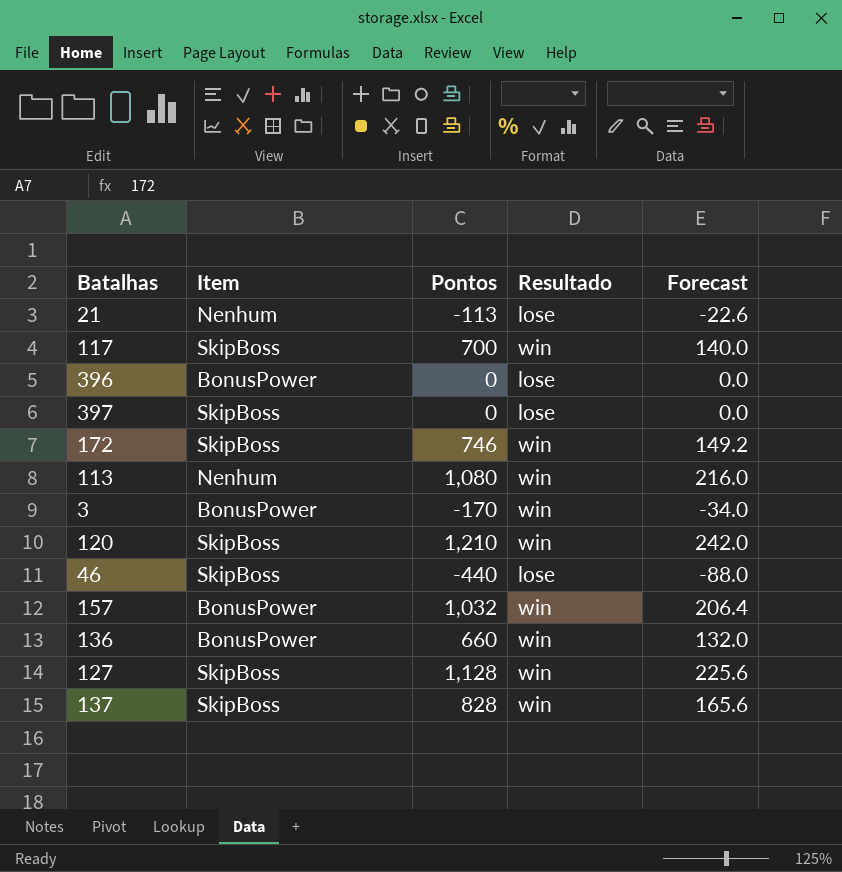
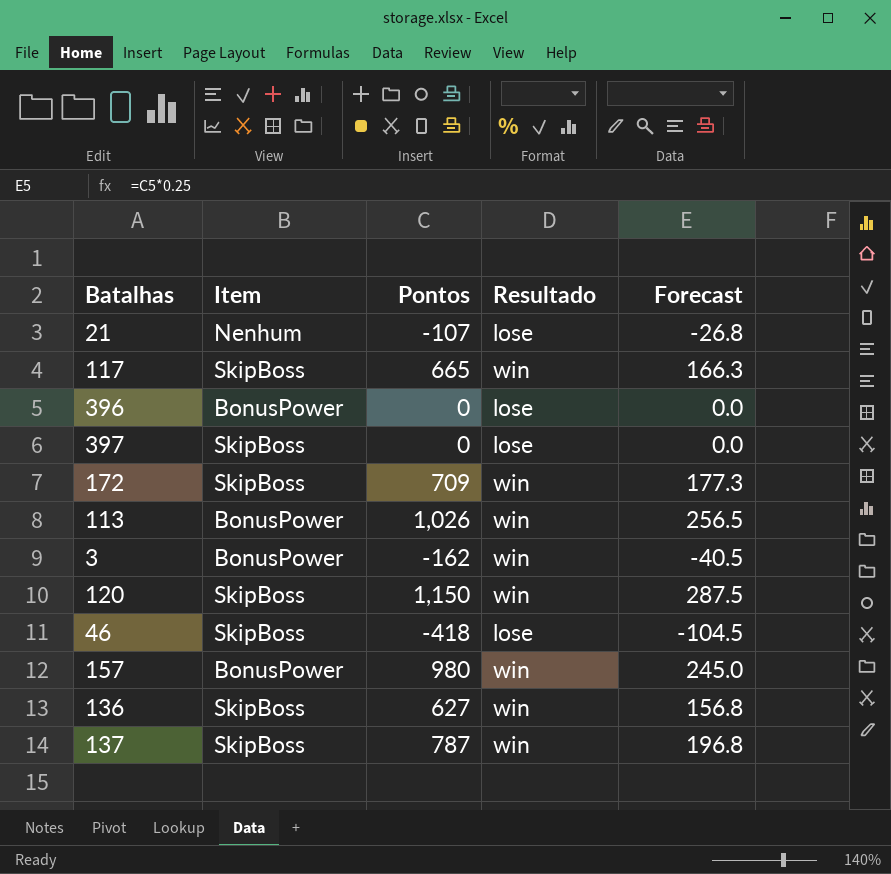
column Forecast | formula: [Pontos] * 0.2 -> [Pontos] * 0.25
row 127: SkipBoss | 1,128 | win | 225.6 -> none
21 | Pontos: -113 -> -107
117 | Pontos: 700 -> 665
172 | Pontos: 746 -> 709
113 | Item: Nenhum -> BonusPower
113 | Pontos: 1,080 -> 1,026
3 | Pontos: -170 -> -162
120 | Pontos: 1,210 -> 1,150
46 | Pontos: -440 -> -418
157 | Pontos: 1,032 -> 980
136 | Item: BonusPower -> SkipBoss
136 | Pontos: 660 -> 627
137 | Pontos: 828 -> 787

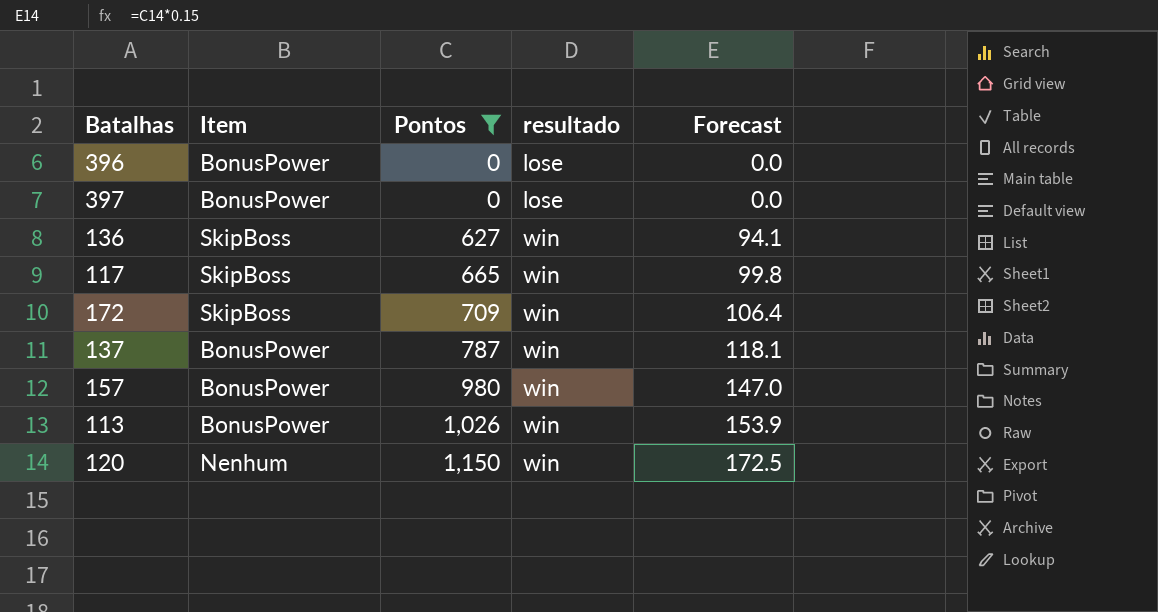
filter: none -> Pontos >= 0
row order: none -> Pontos ascending
column name: Resultado -> resultado
column Forecast | formula: [Pontos] * 0.25 -> [Pontos] * 0.15
397 | Item: SkipBoss -> BonusPower
137 | Item: SkipBoss -> BonusPower
120 | Item: SkipBoss -> Nenhum

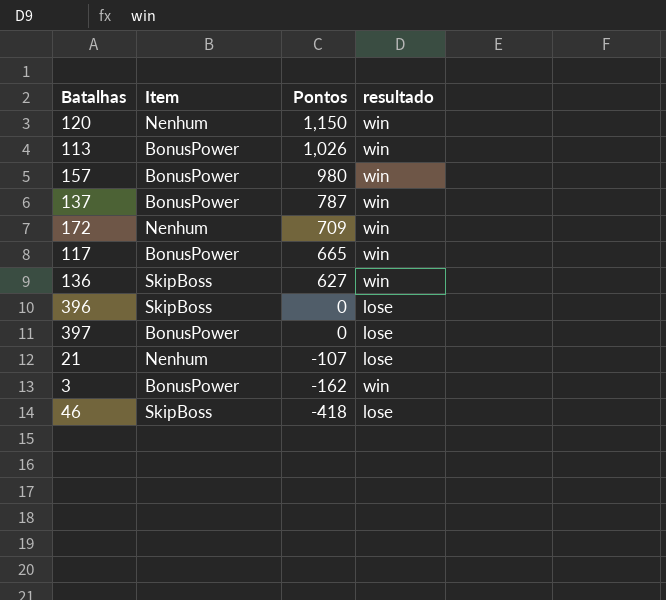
filter: Pontos >= 0 -> none
row order: Pontos ascending -> Pontos descending
column Forecast | formula: [Pontos] * 0.15 -> none
172 | Item: SkipBoss -> Nenhum
117 | Item: SkipBoss -> BonusPower
396 | Item: BonusPower -> SkipBoss

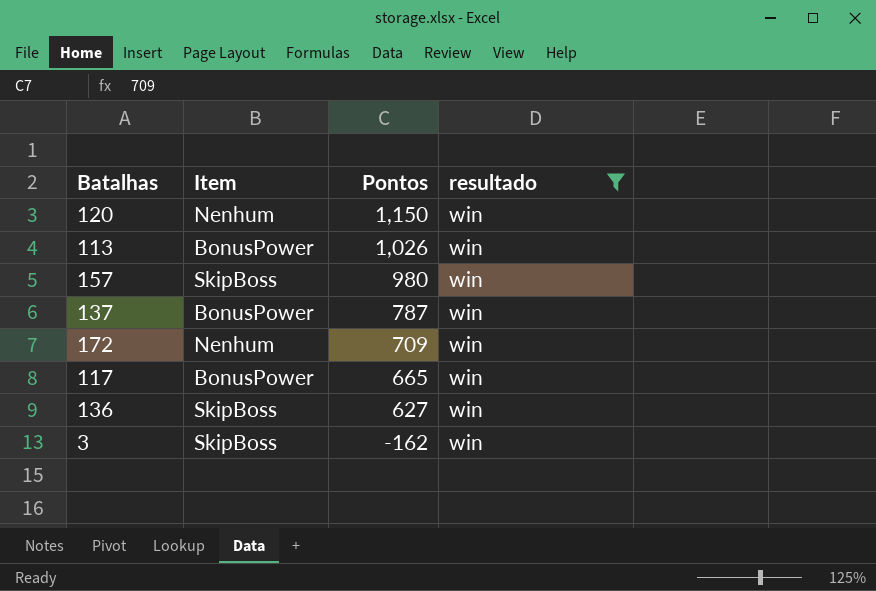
filter: none -> resultado = win
157 | Item: BonusPower -> SkipBoss
3 | Item: BonusPower -> SkipBoss

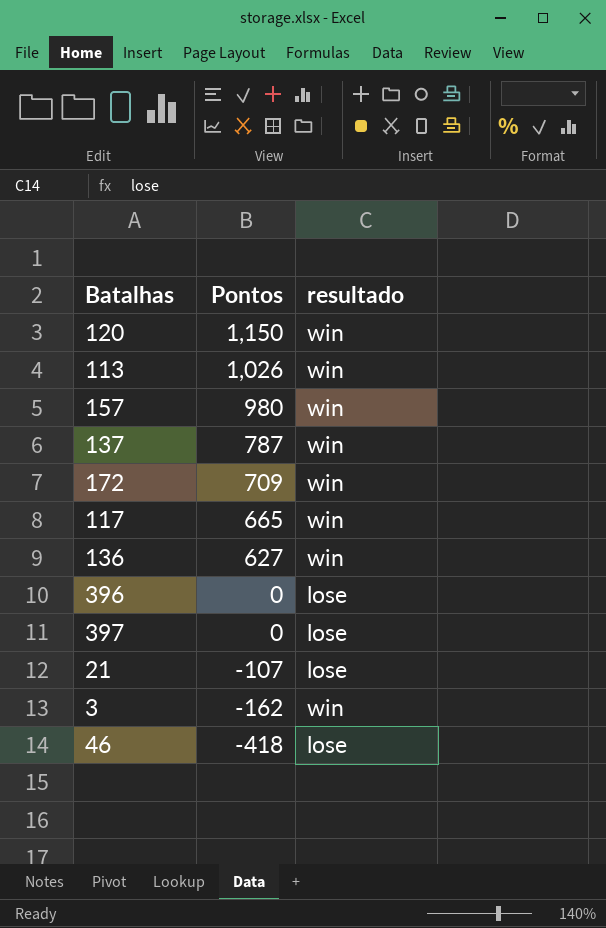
filter: resultado = win -> none
column Item | position: 2 -> none

